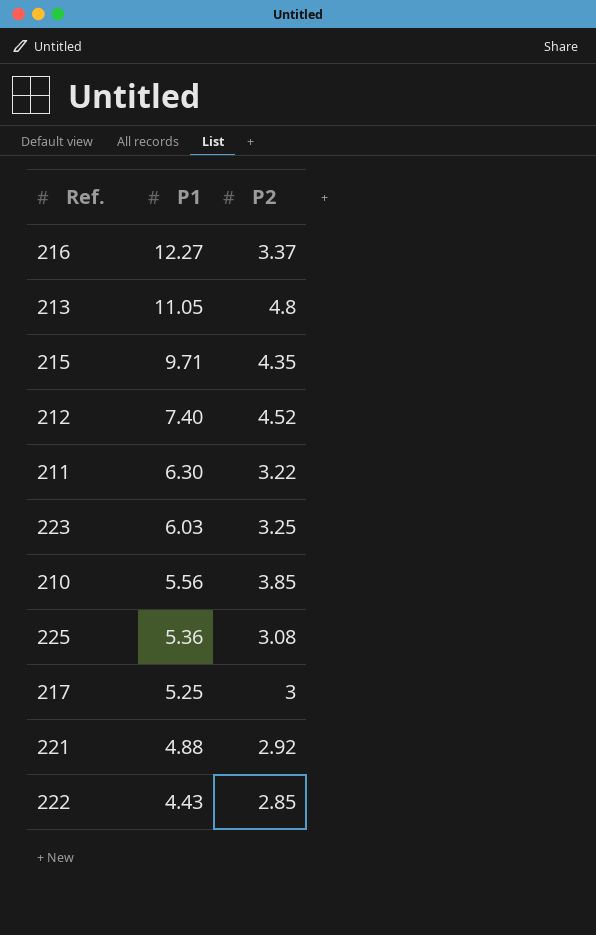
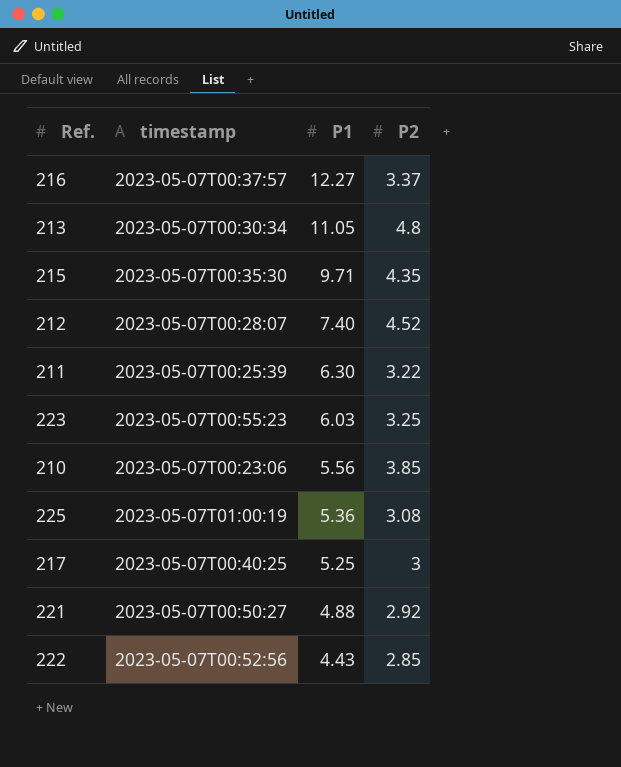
column timestamp | position: none -> 2

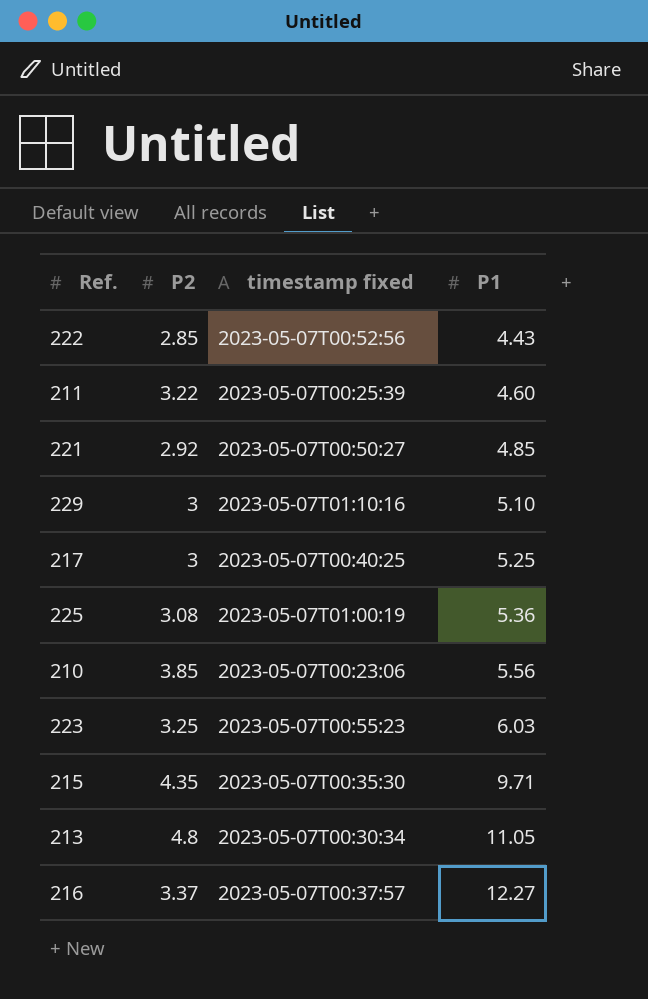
row order: P1 descending -> P1 ascending
column P2 | position: 4 -> 2
column name: timestamp -> timestamp fixed
row 212: 2023-05-07T00:28:07 | 7.40 | 4.52 -> none
211 | P1: 6.30 -> 4.60
221 | P1: 4.88 -> 4.85
row 229: none -> 3 | 2023-05-07T01:10:16 | 5.10

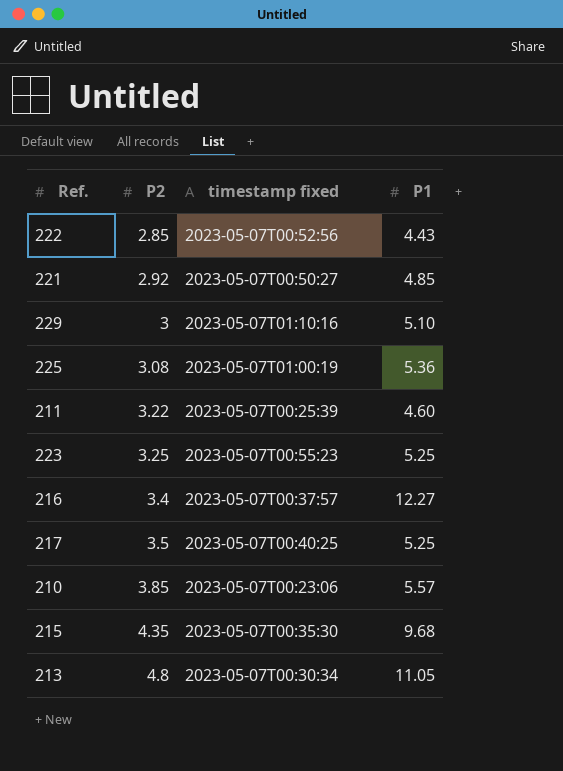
row order: P1 ascending -> P2 ascending
223 | P1: 6.03 -> 5.25
216 | P2: 3.37 -> 3.4
217 | P2: 3 -> 3.5
210 | P1: 5.56 -> 5.57
215 | P1: 9.71 -> 9.68

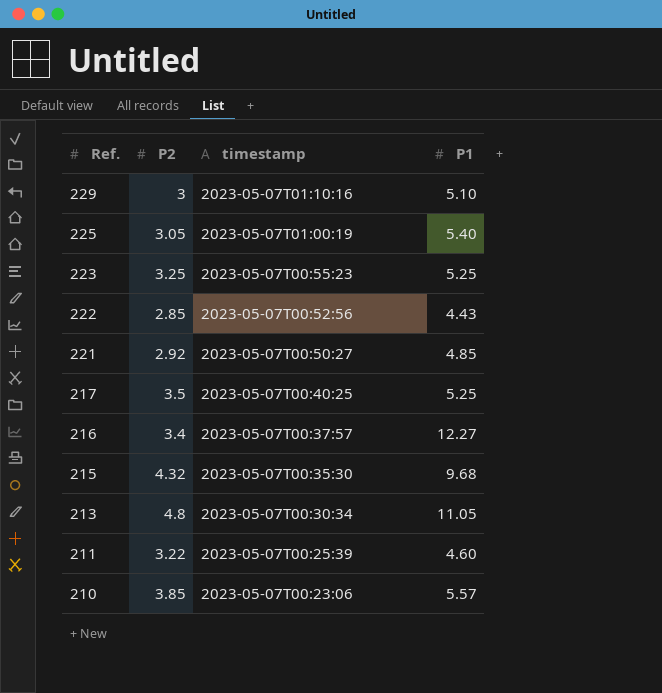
row order: P2 ascending -> Ref. descending
column name: timestamp fixed -> timestamp
225 | P2: 3.08 -> 3.05
225 | P1: 5.36 -> 5.40
215 | P2: 4.35 -> 4.32

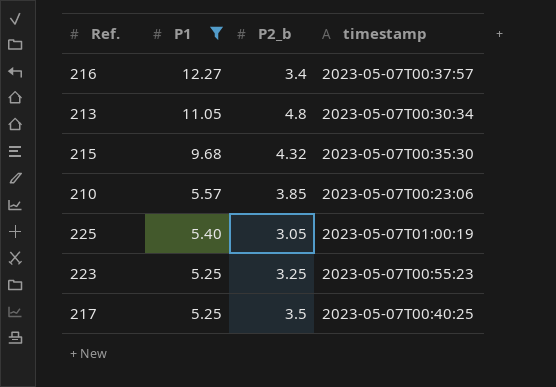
filter: none -> P1 >= 5.25
row order: Ref. descending -> P1 descending
column P1 | position: 4 -> 2
column name: P2 -> P2_b

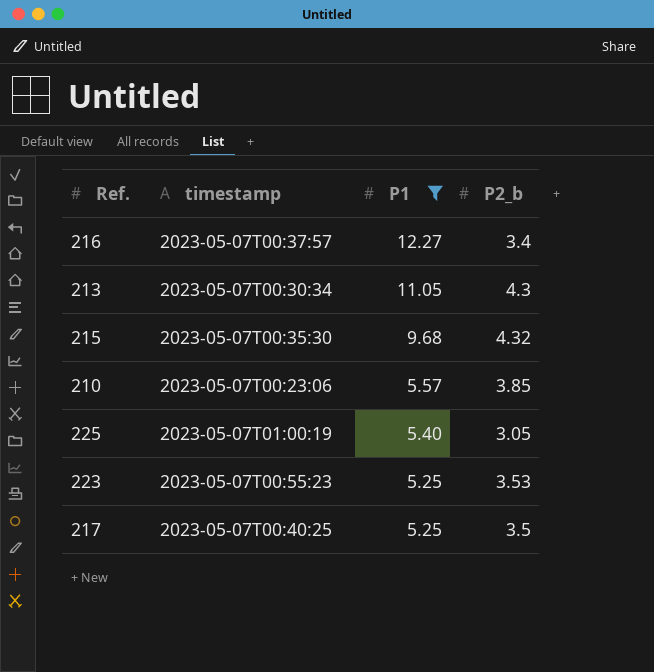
column timestamp | position: 4 -> 2
213 | P2_b: 4.8 -> 4.3
223 | P2_b: 3.25 -> 3.53

